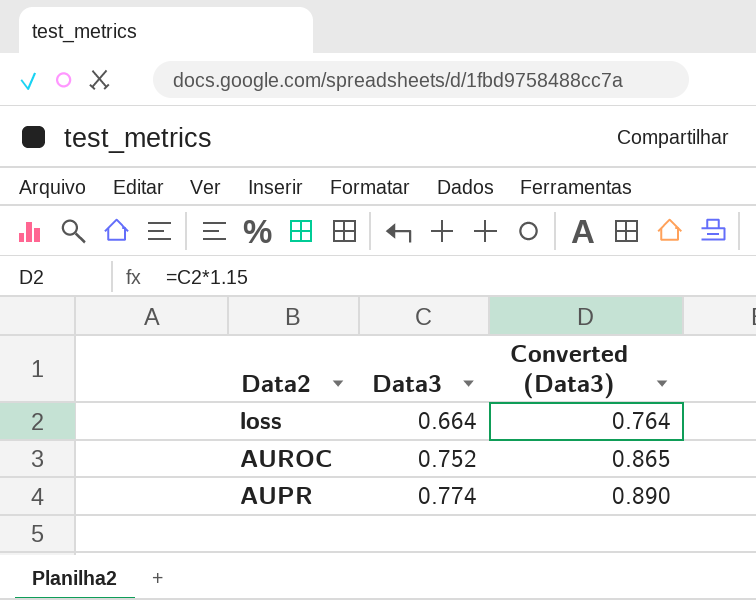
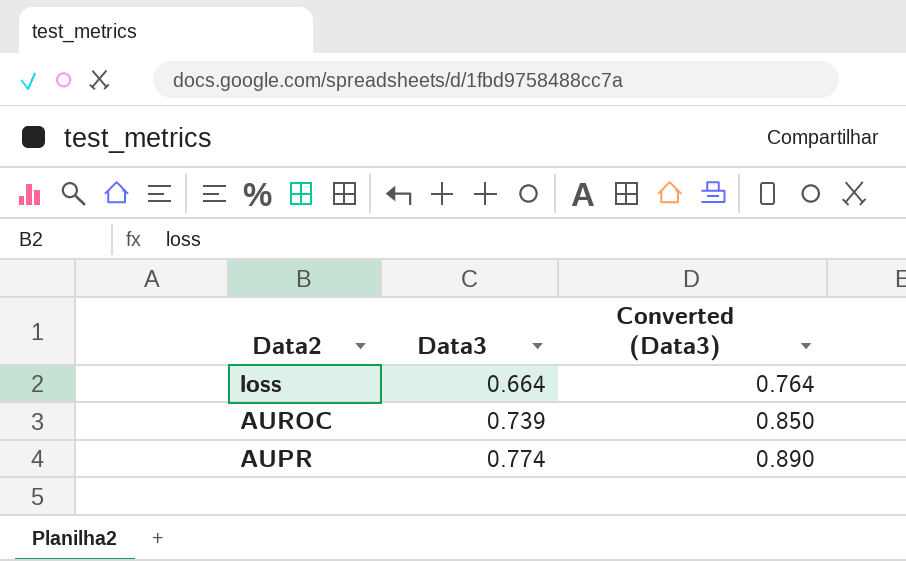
AUROC | Data3: 0.752 -> 0.739
AUROC | Converted (Data3): 0.865 -> 0.850

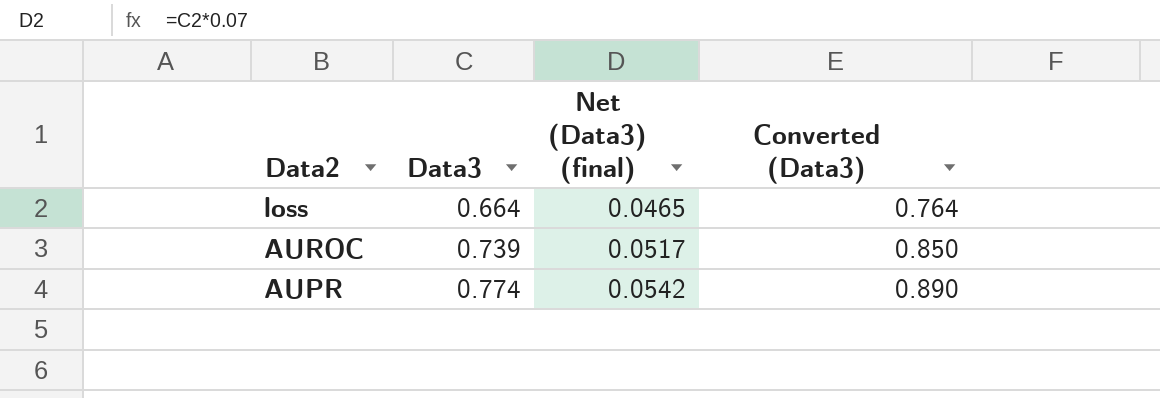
column Net (Data3) (final) | formula: none -> [Data3] * 0.07

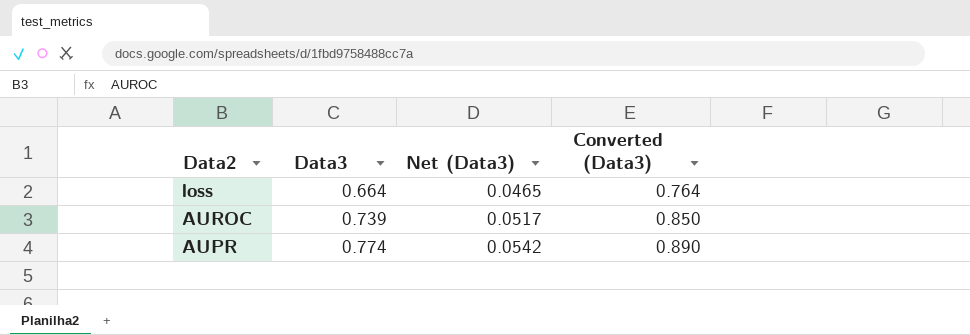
column name: Net (Data3) (final) -> Net (Data3)

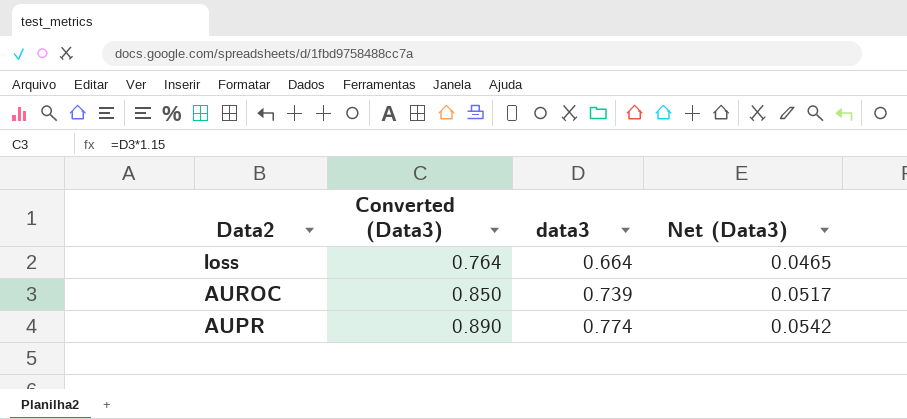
column Converted (Data3) | position: 4 -> 2
column name: Data3 -> data3

